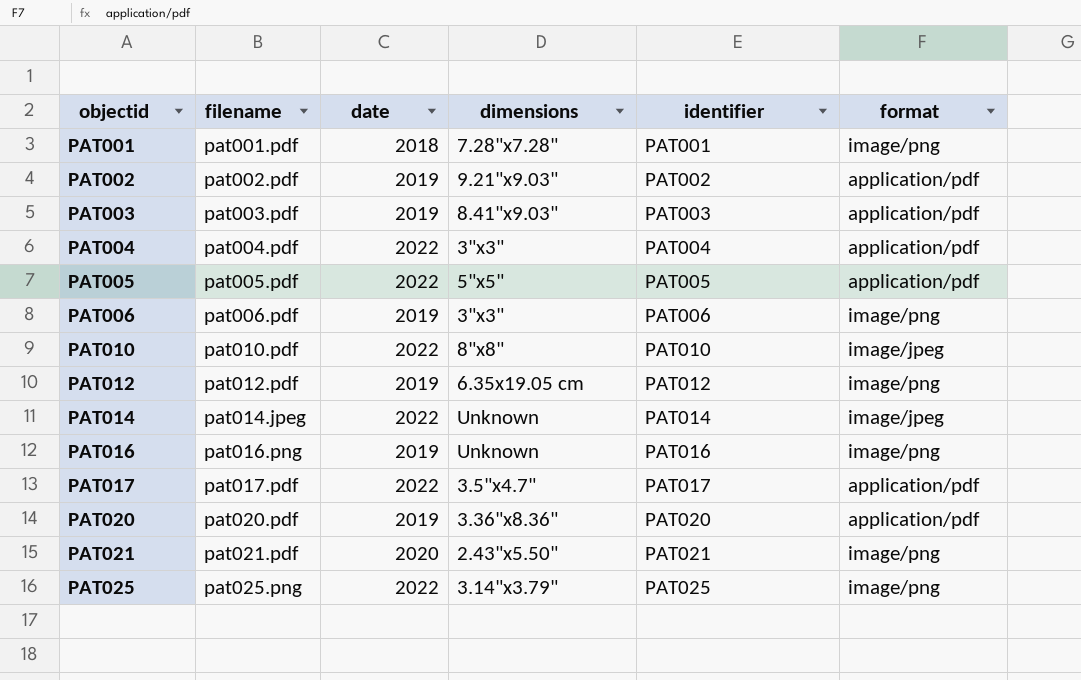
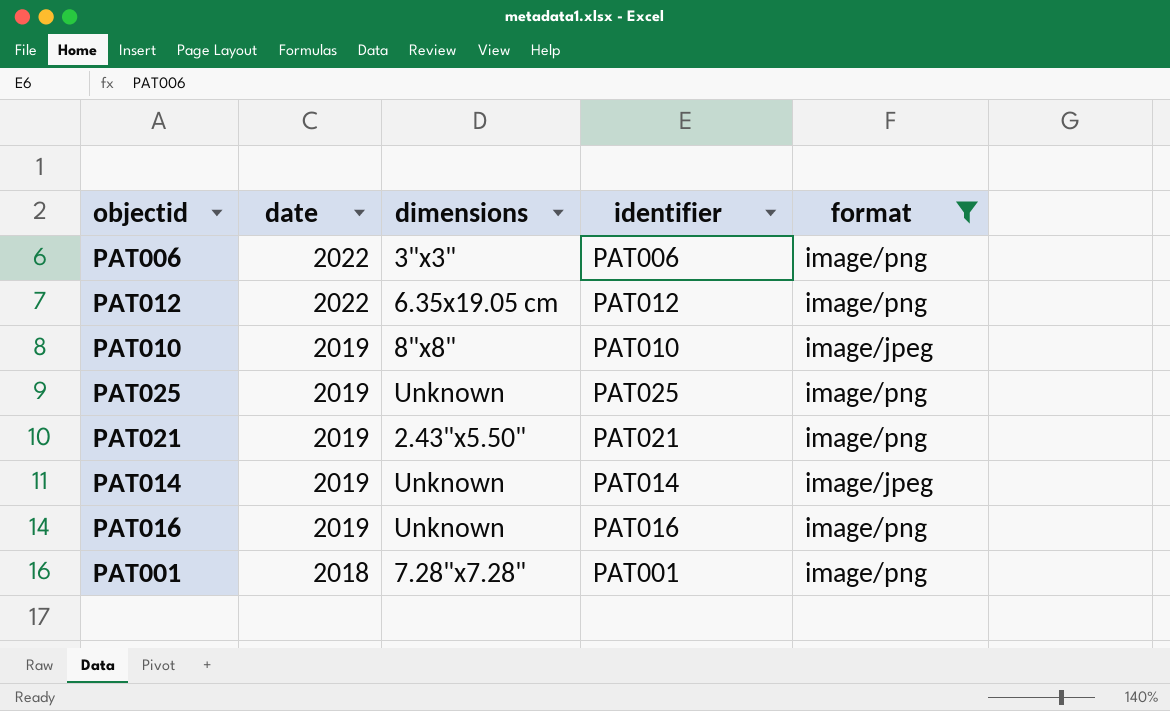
filter: none -> format != application/pdf
row order: objectid ascending -> date descending
column filename | position: 2 -> none
PAT006 | date: 2019 -> 2022
PAT012 | date: 2019 -> 2022
PAT010 | date: 2022 -> 2019
PAT025 | date: 2022 -> 2019
PAT025 | dimensions: 3.14"x3.79" -> Unknown
PAT021 | date: 2020 -> 2019
PAT014 | date: 2022 -> 2019

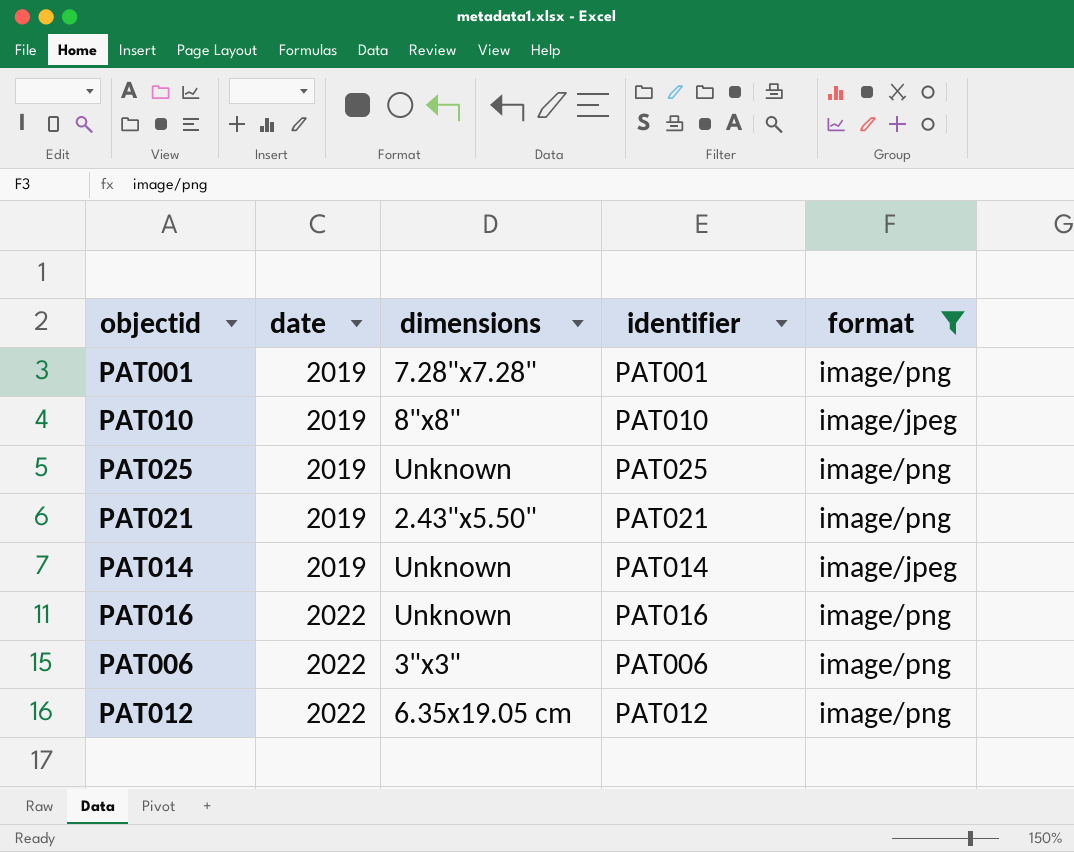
row order: date descending -> date ascending
PAT001 | date: 2018 -> 2019
PAT016 | date: 2019 -> 2022

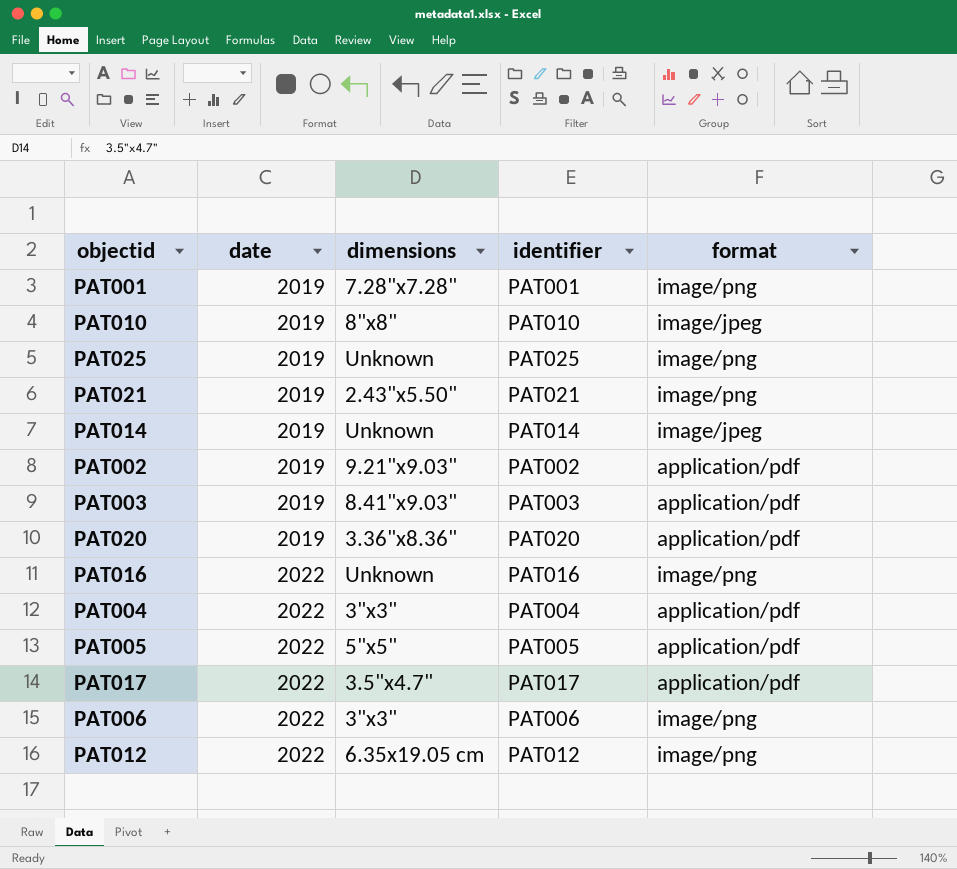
filter: format != application/pdf -> none

